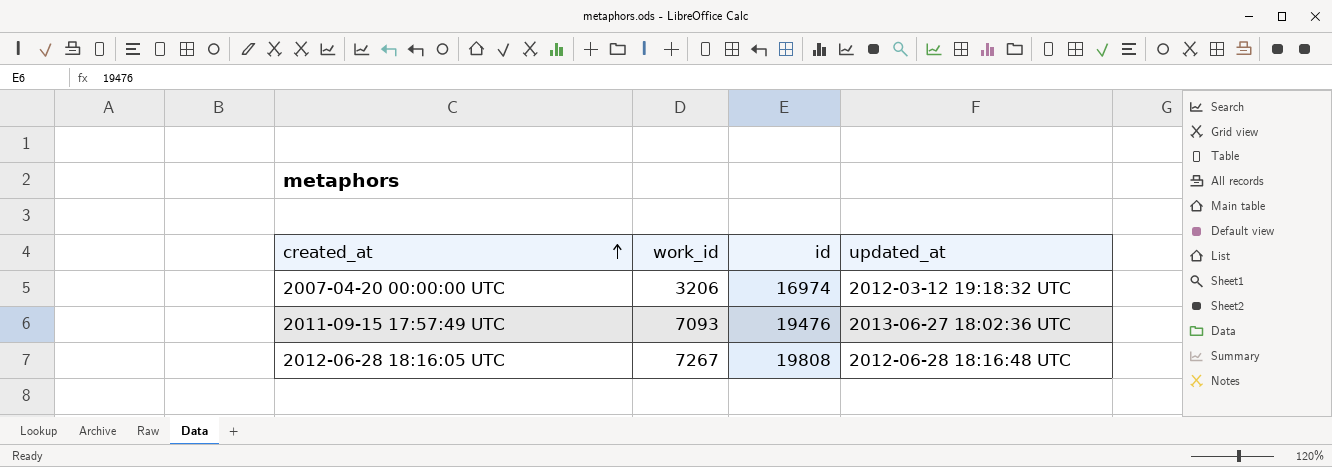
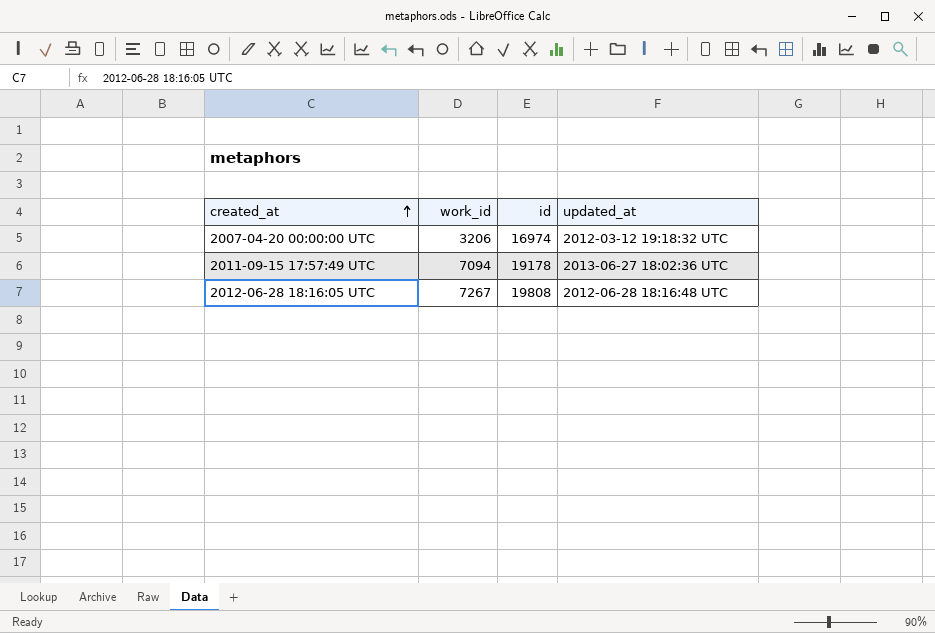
2011-09-15 17:57:49 UTC | work_id: 7093 -> 7094
2011-09-15 17:57:49 UTC | id: 19476 -> 19178

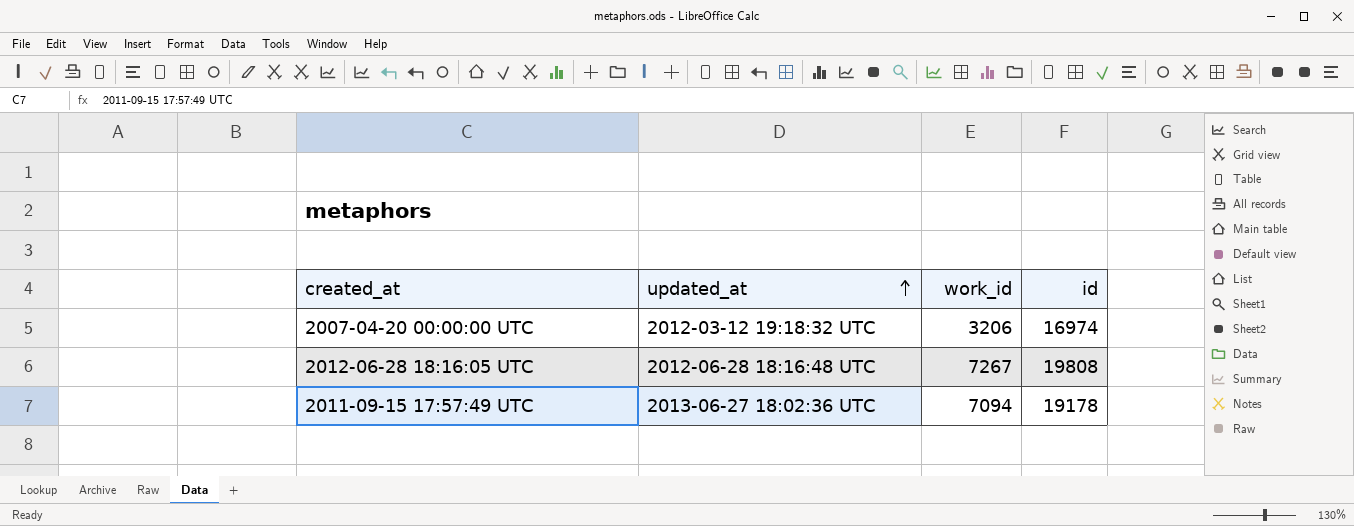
row order: created_at ascending -> updated_at ascending
column updated_at | position: 4 -> 2

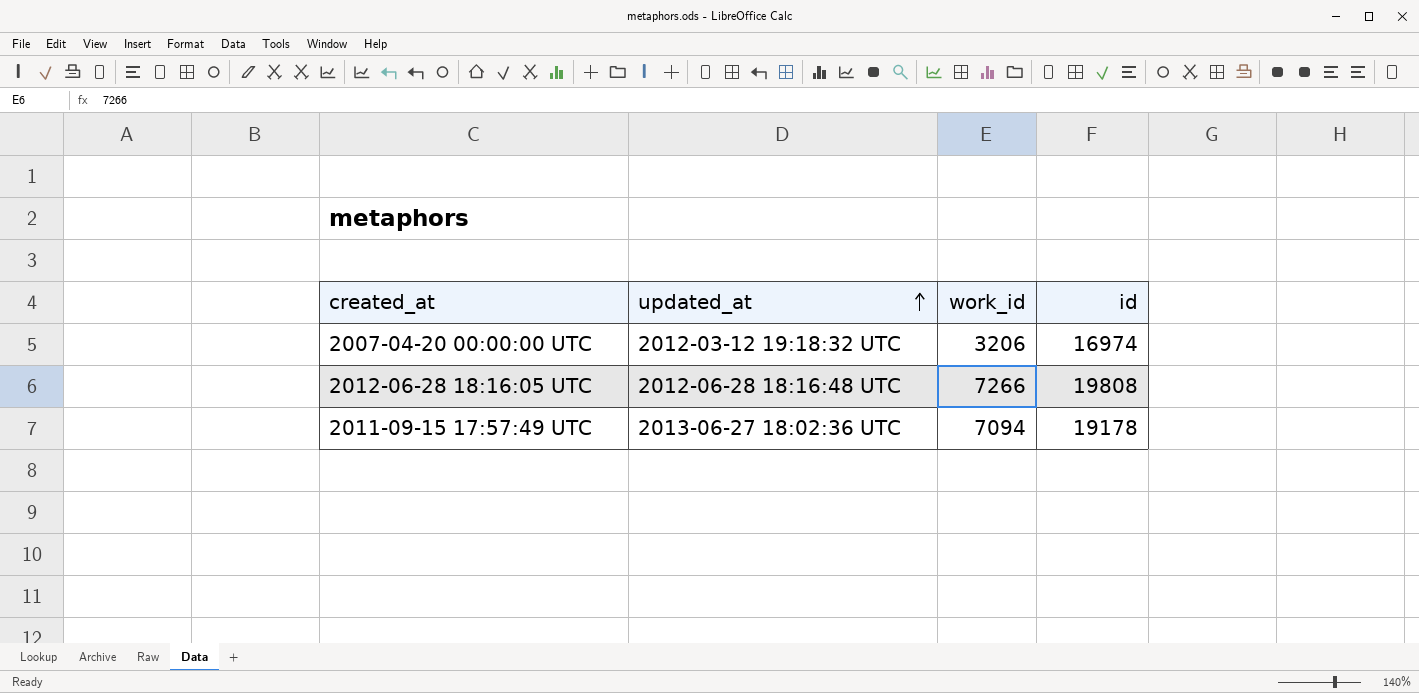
2012-06-28 18:16:05 UTC | work_id: 7267 -> 7266

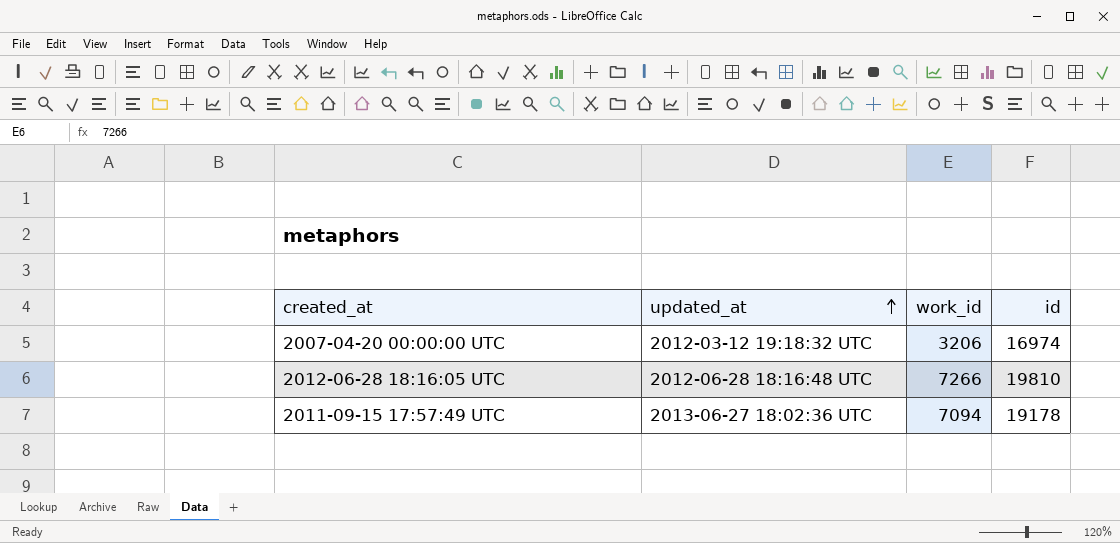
2012-06-28 18:16:05 UTC | id: 19808 -> 19810

